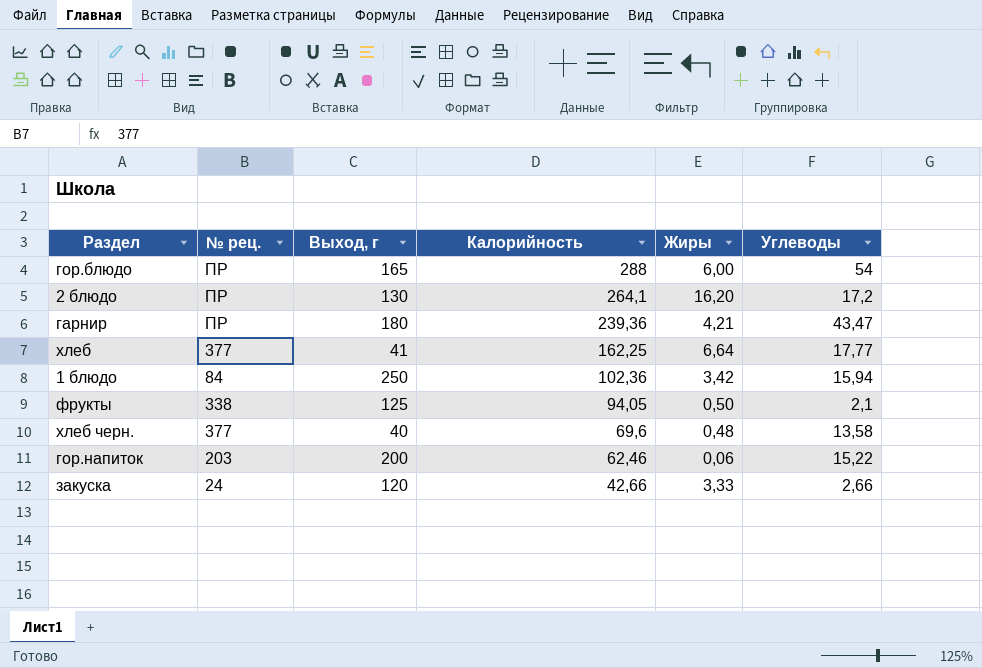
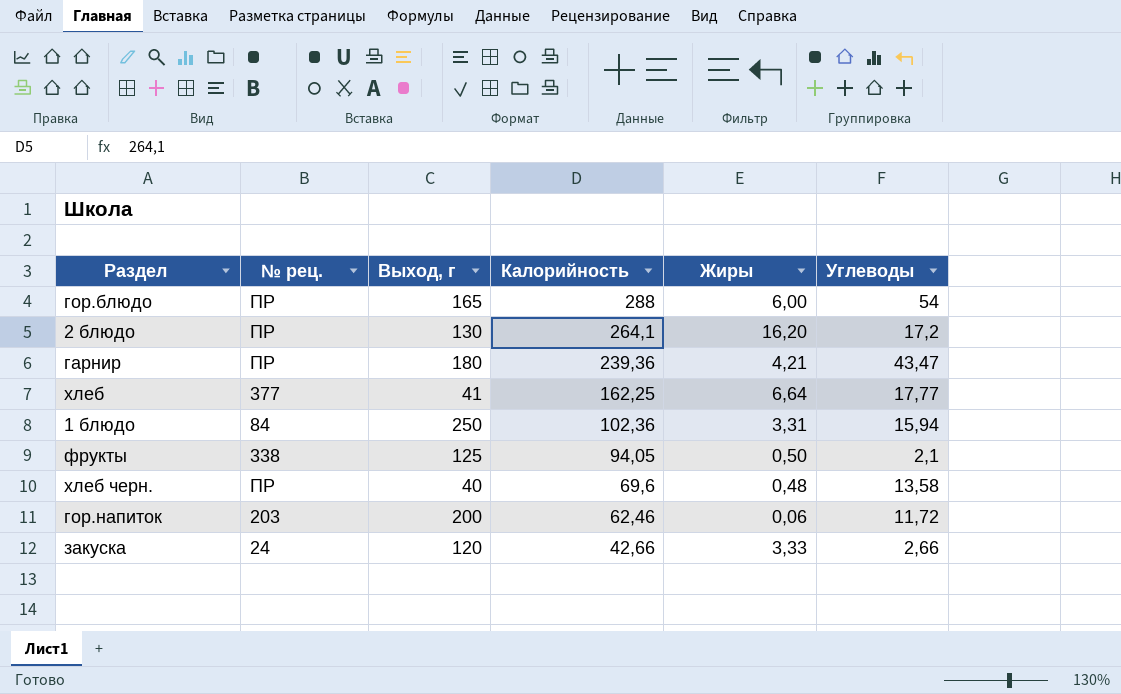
1 блюдо | Жиры: 3,42 -> 3,31
хлеб черн. | № рец.: 377 -> ПР
гор.напиток | Углеводы: 15,22 -> 11,72

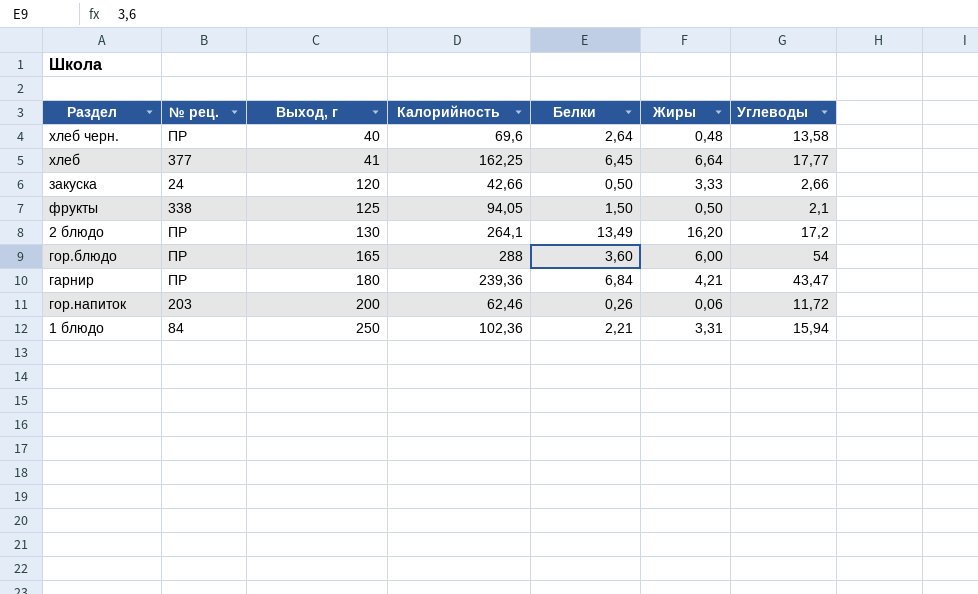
row order: Калорийность descending -> Выход, г ascending
column Белки | position: none -> 5

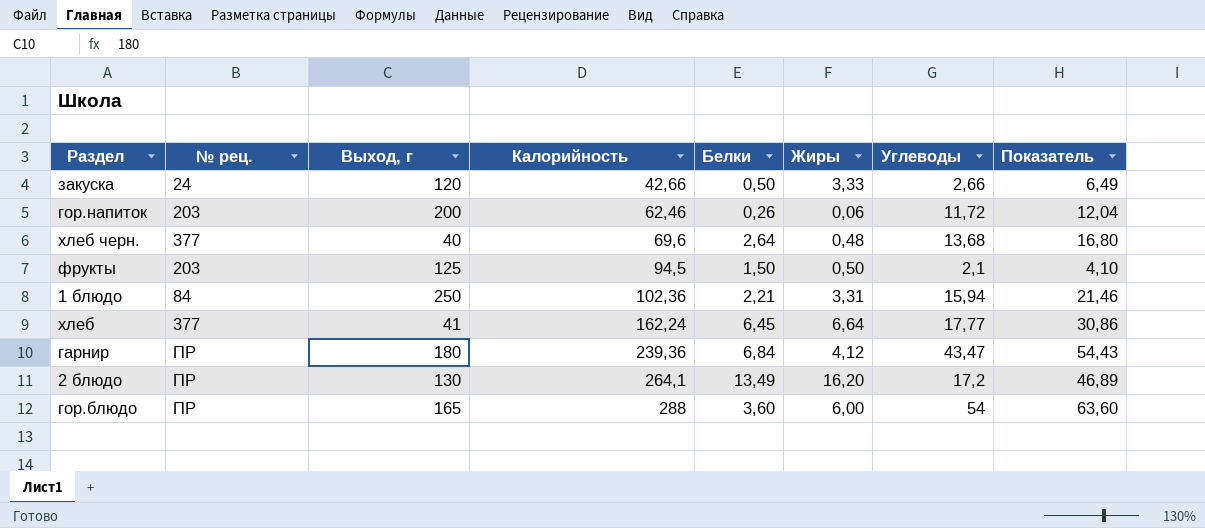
row order: Выход, г ascending -> Калорийность ascending
column Показатель | formula: none -> [Белки] + [Жиры] + [Углеводы]
хлеб черн. | № рец.: ПР -> 377
хлеб черн. | Углеводы: 13,58 -> 13,68
фрукты | № рец.: 338 -> 203
фрукты | Калорийность: 94,05 -> 94,5
хлеб | Калорийность: 162,25 -> 162,24
гарнир | Жиры: 4,21 -> 4,12

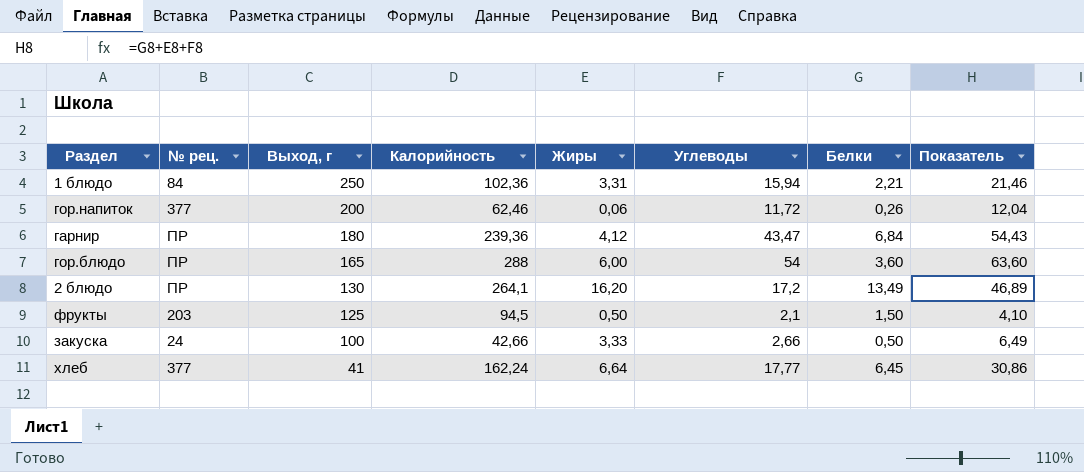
row order: Калорийность ascending -> Выход, г descending
column Белки | position: 5 -> 7
row хлеб черн.: 377 | 40 | 69,6 | 2,64 | 0,48 | 13,68 | 16,80 -> none
гор.напиток | № рец.: 203 -> 377
закуска | Выход, г: 120 -> 100

